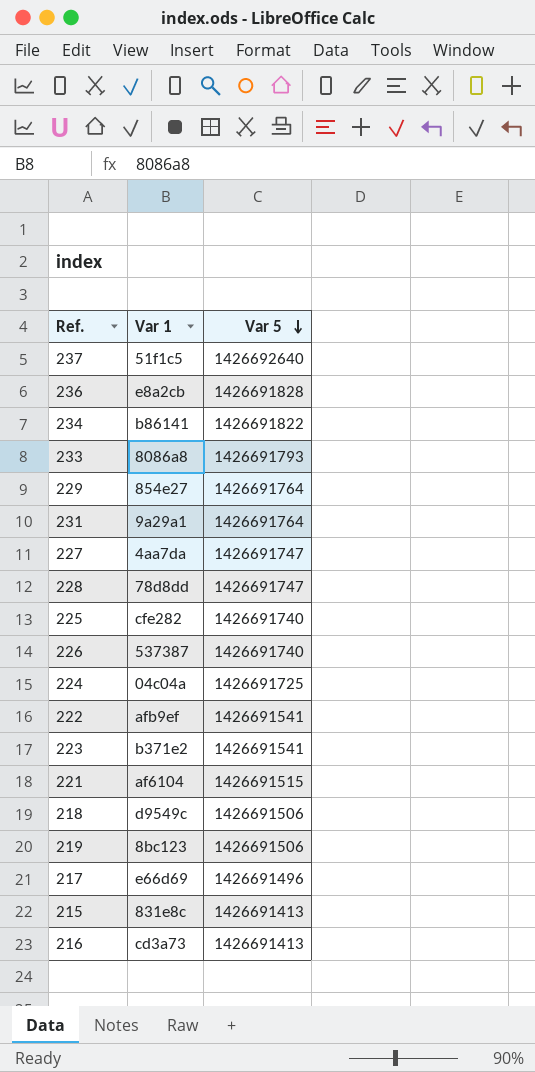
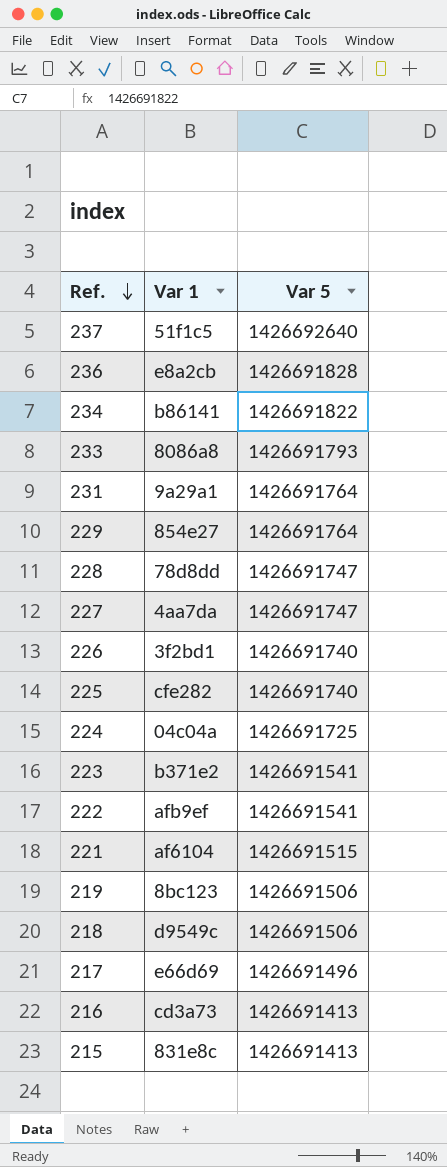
row order: Var 5 descending -> Ref. descending
226 | Var 1: 537387 -> 3f2bd1

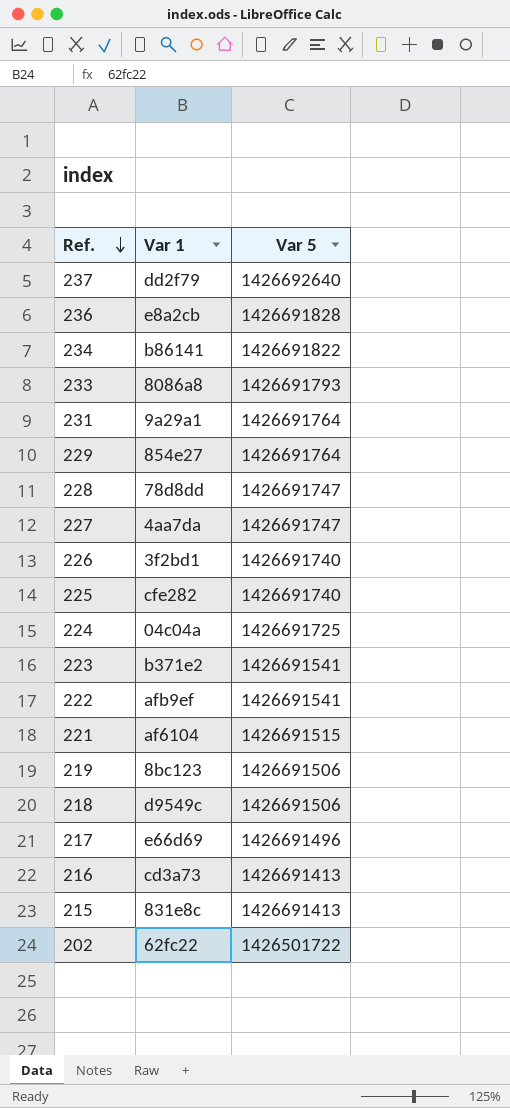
237 | Var 1: 51f1c5 -> dd2f79
row 202: none -> 62fc22 | 1426501722

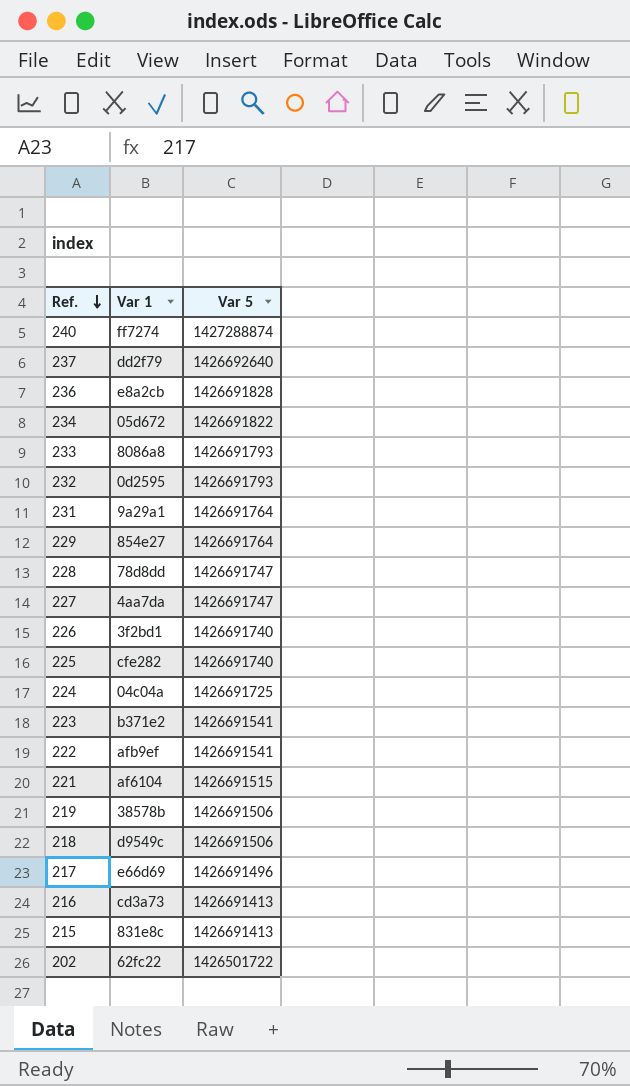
row 240: none -> ff7274 | 1427288874
234 | Var 1: b86141 -> 05d672
row 232: none -> 0d2595 | 1426691793
219 | Var 1: 8bc123 -> 38578b

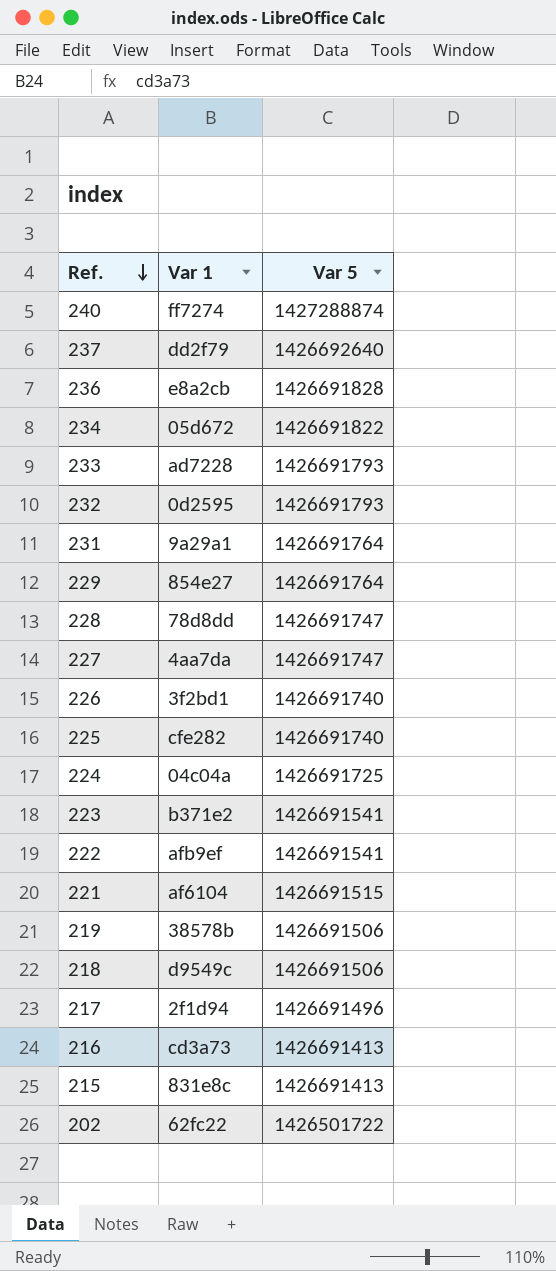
233 | Var 1: 8086a8 -> ad7228
217 | Var 1: e66d69 -> 2f1d94

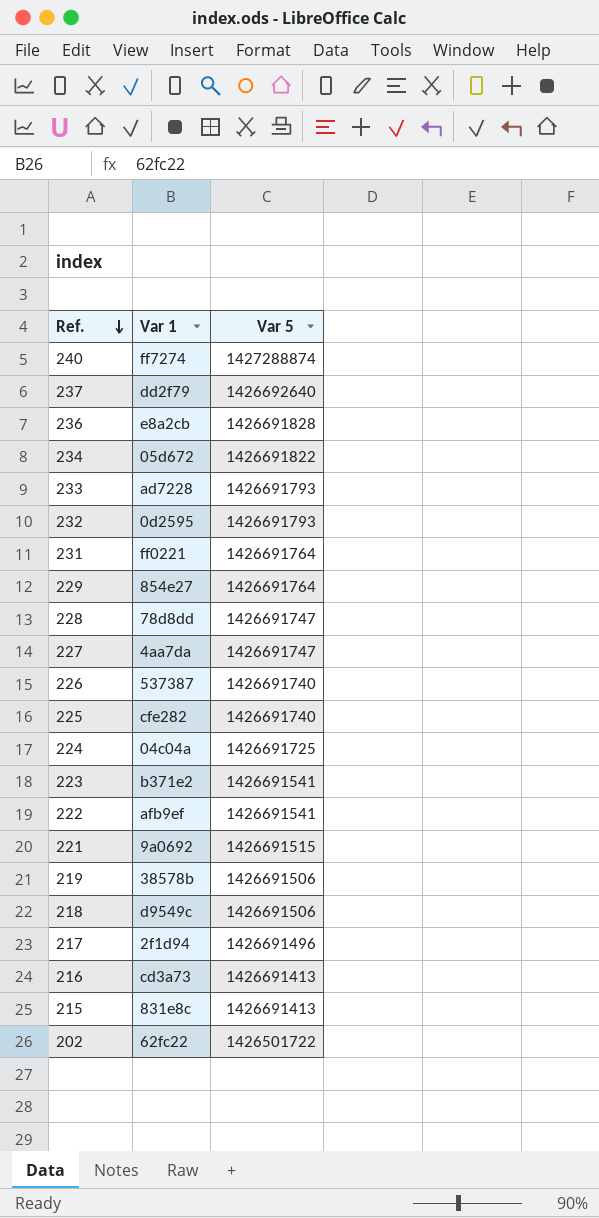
231 | Var 1: 9a29a1 -> ff0221
226 | Var 1: 3f2bd1 -> 537387
221 | Var 1: af6104 -> 9a0692

